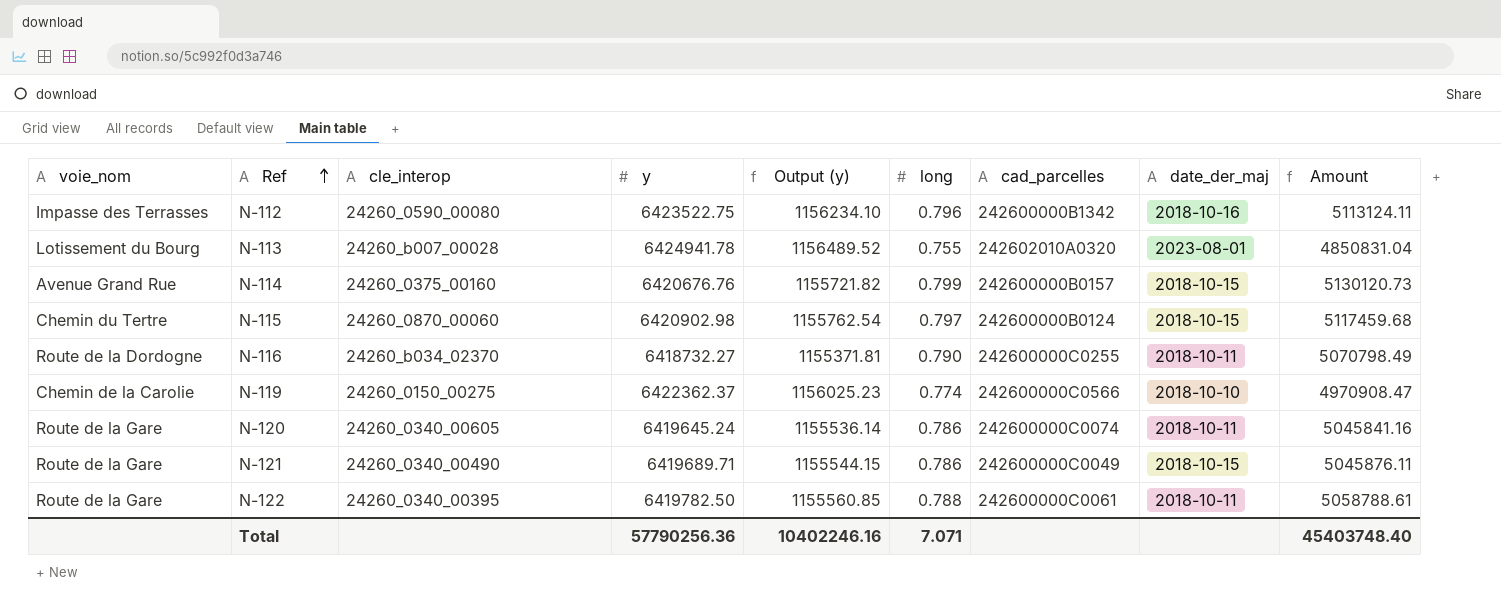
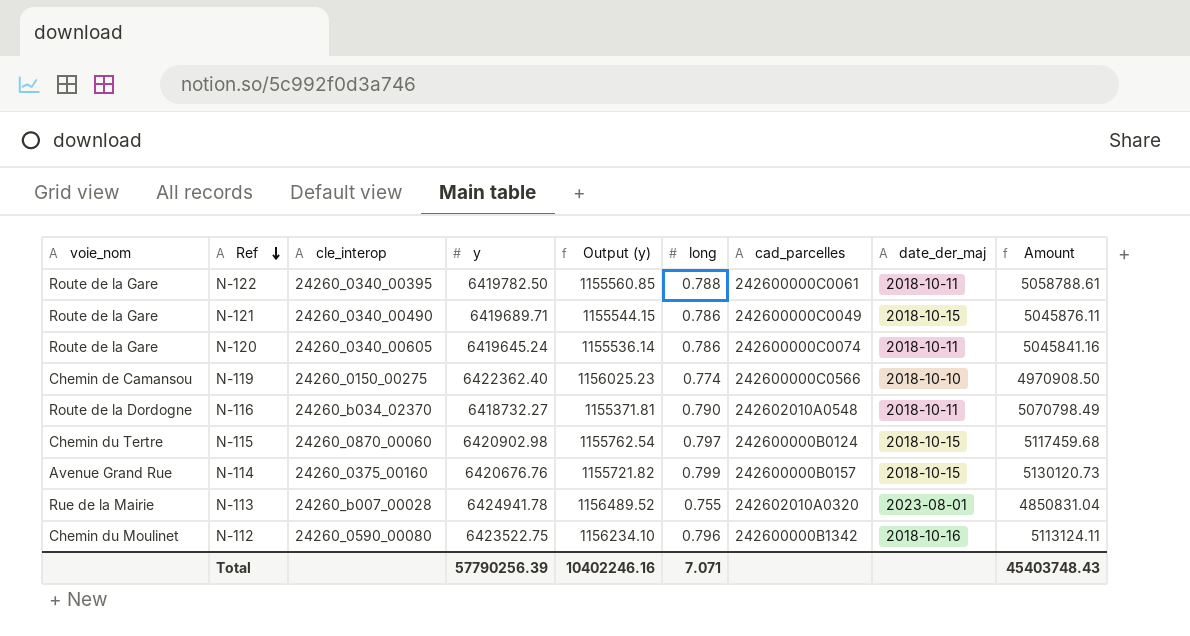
row order: Ref ascending -> Ref descending
N-119 | voie_nom: Chemin de la Carolie -> Chemin de Camansou
N-119 | y: 6422362.37 -> 6422362.40
N-119 | Amount: 4970908.47 -> 4970908.50
N-116 | cad_parcelles: 242600000C0255 -> 242602010A0548
N-113 | voie_nom: Lotissement du Bourg -> Rue de la Mairie
N-112 | voie_nom: Impasse des Terrasses -> Chemin du Moulinet
Total | y: 57790256.36 -> 57790256.39
Total | Amount: 45403748.40 -> 45403748.43

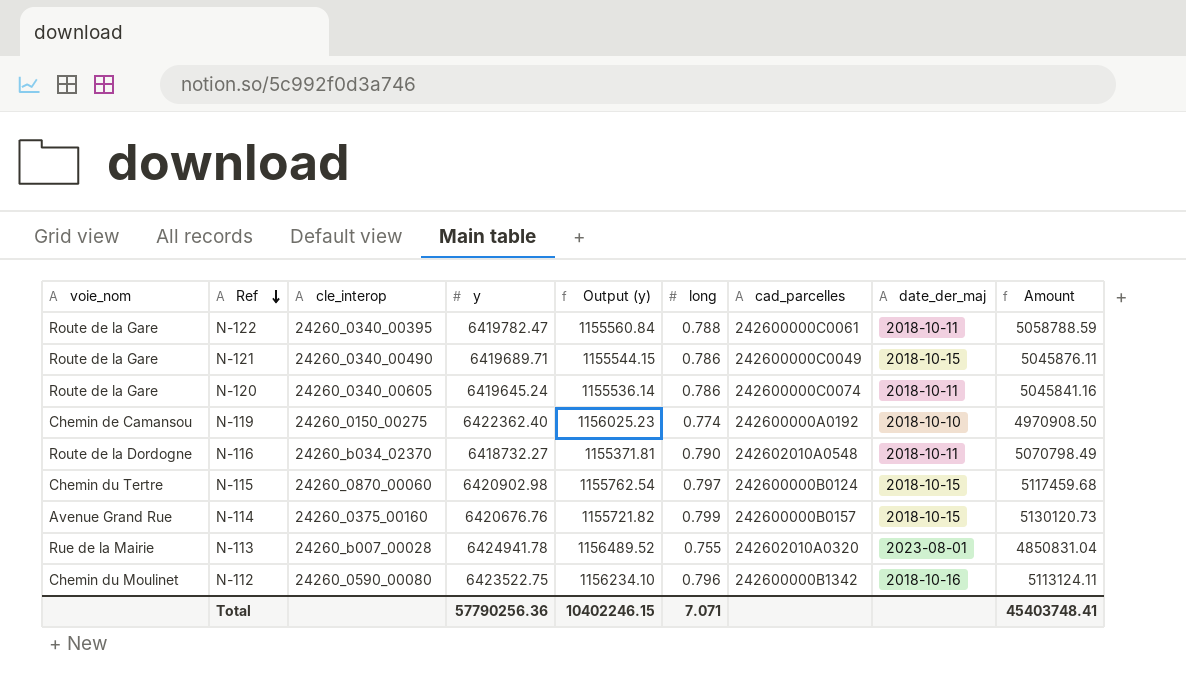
N-122 | y: 6419782.50 -> 6419782.47
N-122 | Output (y): 1155560.85 -> 1155560.84
N-122 | Amount: 5058788.61 -> 5058788.59
N-119 | cad_parcelles: 242600000C0566 -> 242600000A0192
Total | y: 57790256.39 -> 57790256.36
Total | Output (y): 10402246.16 -> 10402246.15
Total | Amount: 45403748.43 -> 45403748.41

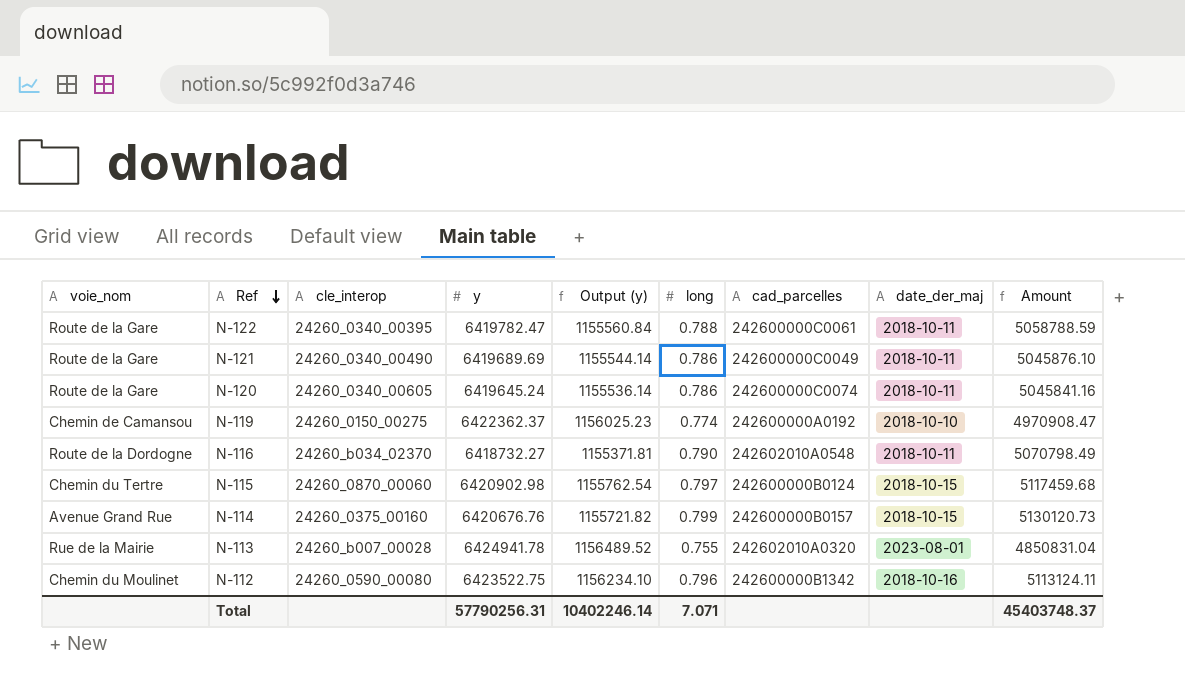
N-121 | y: 6419689.71 -> 6419689.69
N-121 | Output (y): 1155544.15 -> 1155544.14
N-121 | date_der_maj: 2018-10-15 -> 2018-10-11
N-121 | Amount: 5045876.11 -> 5045876.10
N-119 | y: 6422362.40 -> 6422362.37
N-119 | Amount: 4970908.50 -> 4970908.47
Total | y: 57790256.36 -> 57790256.31
Total | Output (y): 10402246.15 -> 10402246.14
Total | Amount: 45403748.41 -> 45403748.37

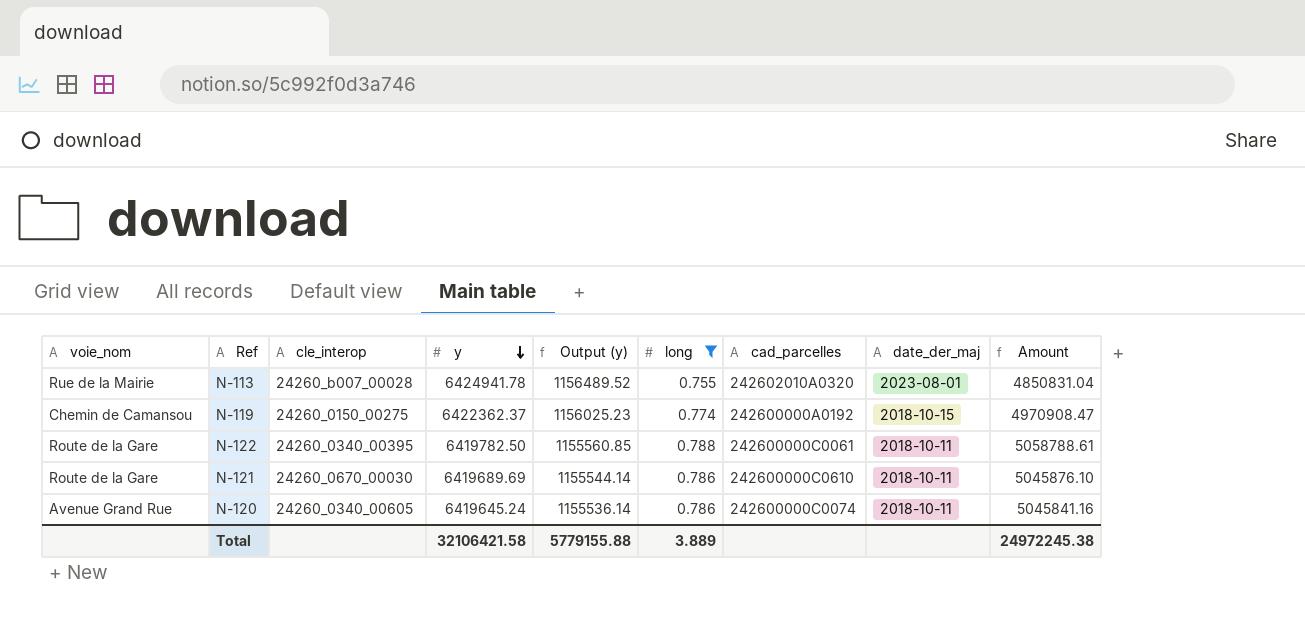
filter: none -> long <= 0.788
row order: Ref descending -> y descending
N-119 | date_der_maj: 2018-10-10 -> 2018-10-15
N-122 | y: 6419782.47 -> 6419782.50
N-122 | Output (y): 1155560.84 -> 1155560.85
N-122 | Amount: 5058788.59 -> 5058788.61
N-121 | cle_interop: 24260_0340_00490 -> 24260_0670_00030
N-121 | cad_parcelles: 242600000C0049 -> 242600000C0610
N-120 | voie_nom: Route de la Gare -> Avenue Grand Rue
Total | y: 57790256.31 -> 32106421.58
Total | Output (y): 10402246.14 -> 5779155.88
Total | long: 7.071 -> 3.889
Total | Amount: 45403748.37 -> 24972245.38

